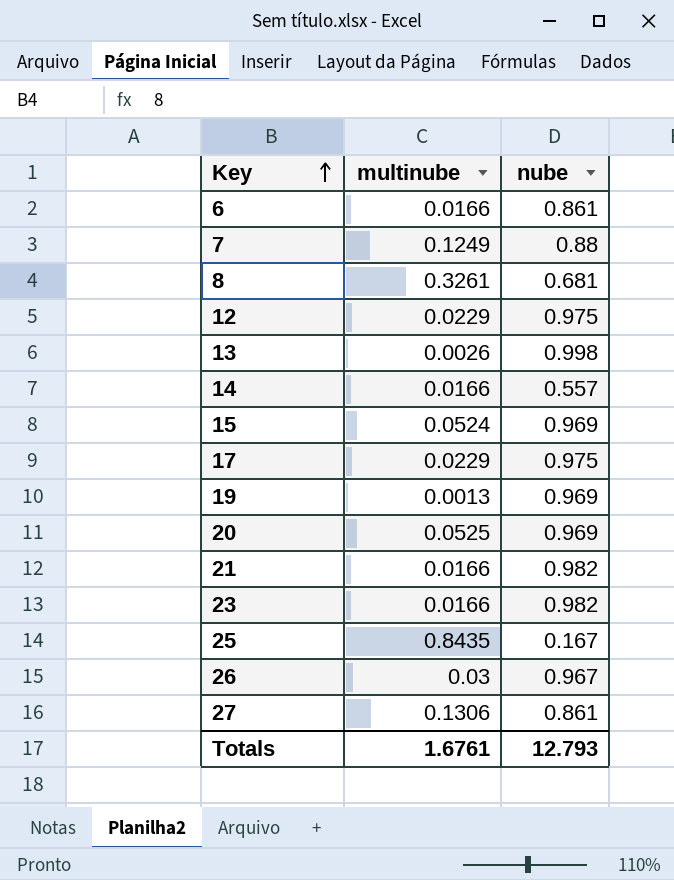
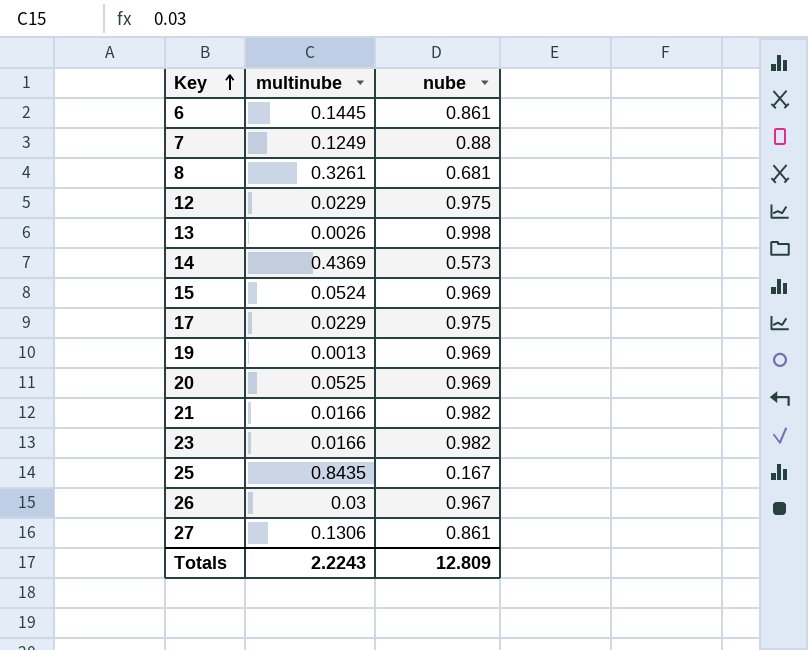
6 | multinube: 0.0166 -> 0.1445
14 | multinube: 0.0166 -> 0.4369
14 | nube: 0.557 -> 0.573
Totals | multinube: 1.6761 -> 2.2243
Totals | nube: 12.793 -> 12.809

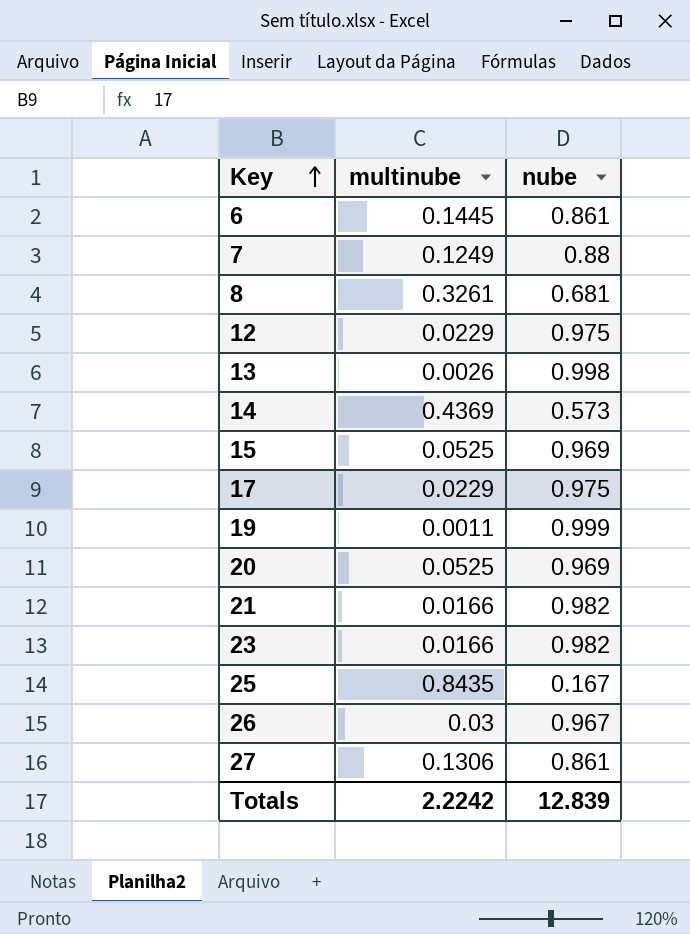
15 | multinube: 0.0524 -> 0.0525
19 | multinube: 0.0013 -> 0.0011
19 | nube: 0.969 -> 0.999
Totals | multinube: 2.2243 -> 2.2242
Totals | nube: 12.809 -> 12.839

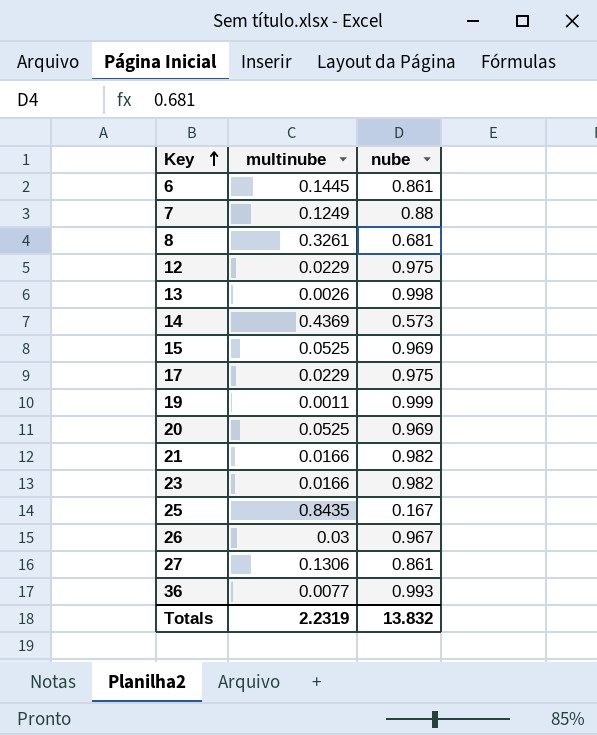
row 36: none -> 0.0077 | 0.993
Totals | multinube: 2.2242 -> 2.2319
Totals | nube: 12.839 -> 13.832

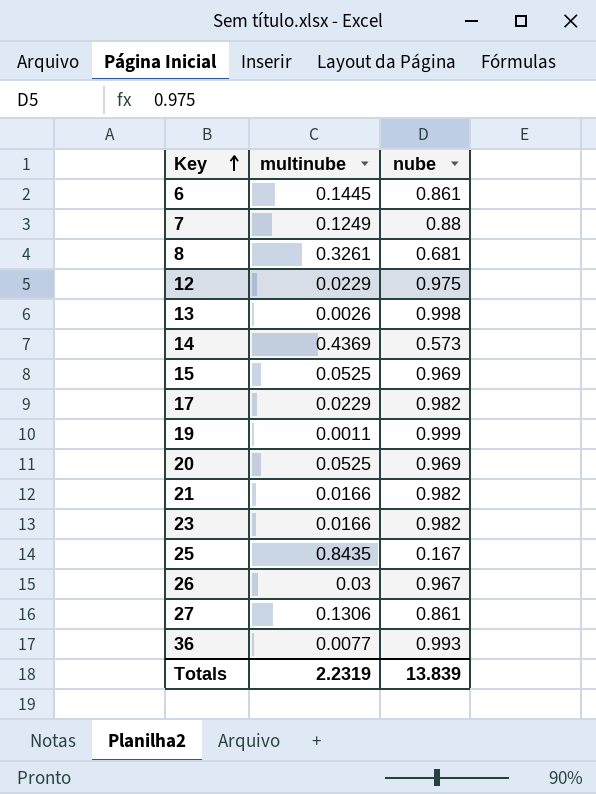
17 | nube: 0.975 -> 0.982
Totals | nube: 13.832 -> 13.839

